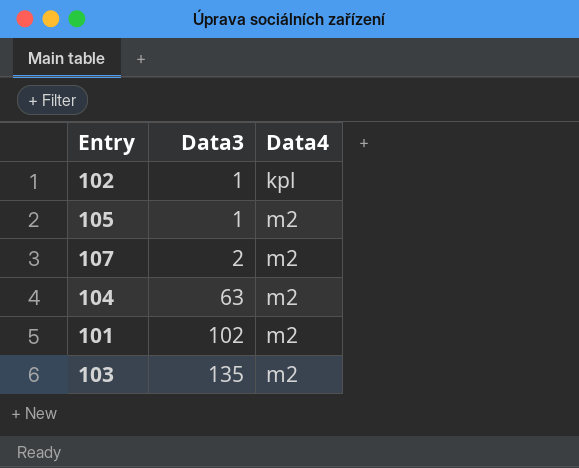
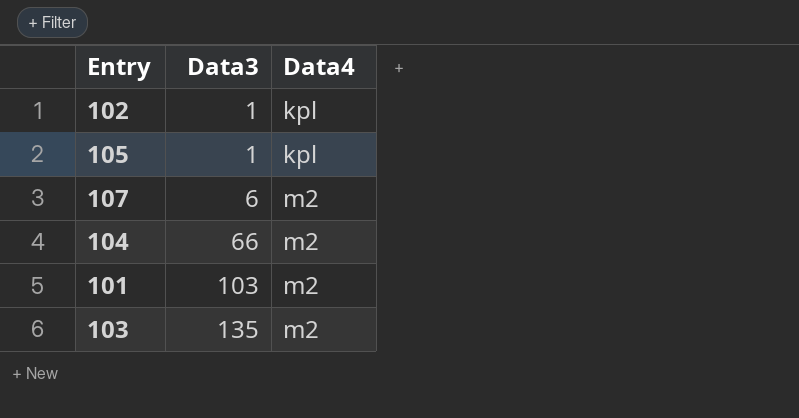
105 | Data4: m2 -> kpl
107 | Data3: 2 -> 6
104 | Data3: 63 -> 66
101 | Data3: 102 -> 103

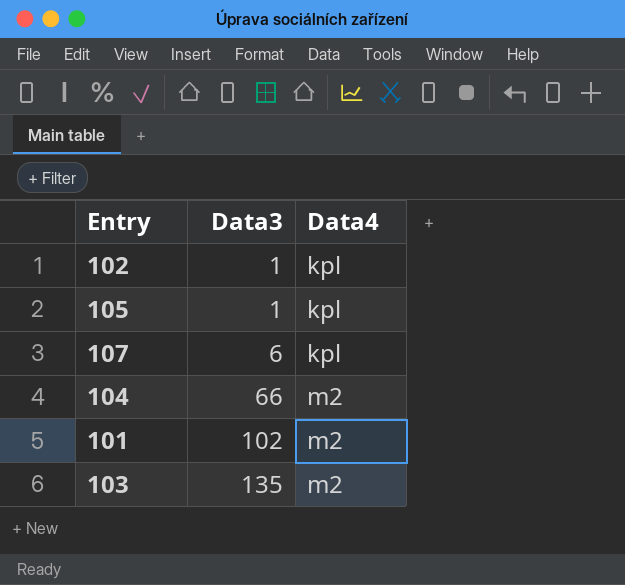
107 | Data4: m2 -> kpl
101 | Data3: 103 -> 102

